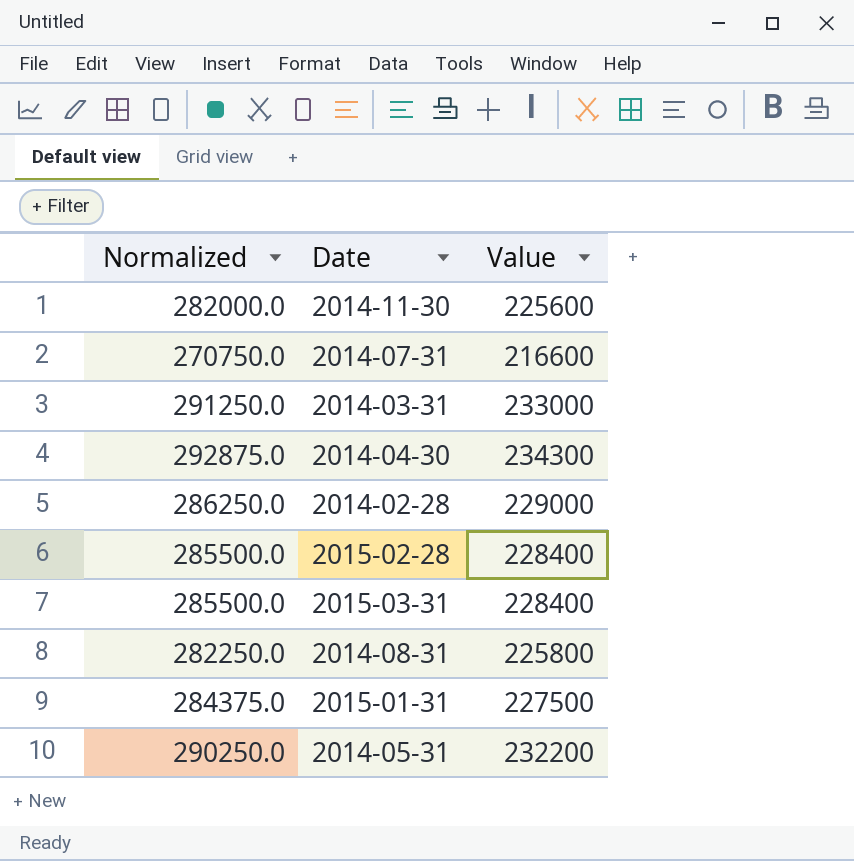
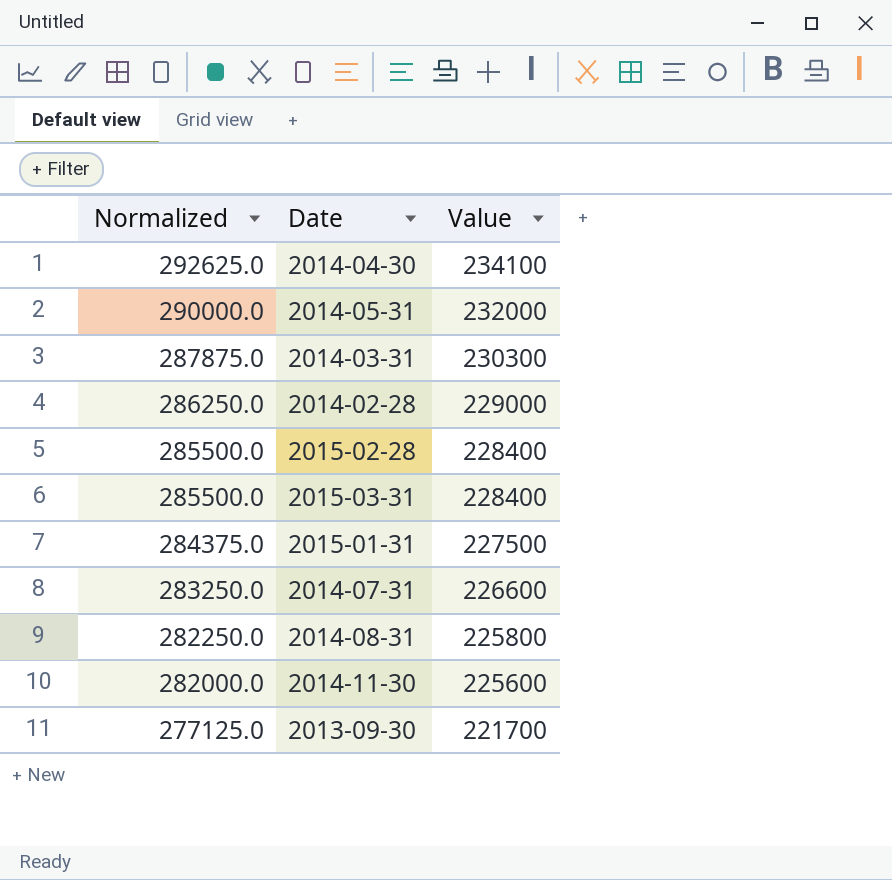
row order: none -> Normalized descending
2014-04-30 | Normalized: 292875.0 -> 292625.0
2014-04-30 | Value: 234300 -> 234100
2014-05-31 | Normalized: 290250.0 -> 290000.0
2014-05-31 | Value: 232200 -> 232000
2014-03-31 | Normalized: 291250.0 -> 287875.0
2014-03-31 | Value: 233000 -> 230300
2014-07-31 | Normalized: 270750.0 -> 283250.0
2014-07-31 | Value: 216600 -> 226600
row 2013-09-30: none -> 277125.0 | 221700

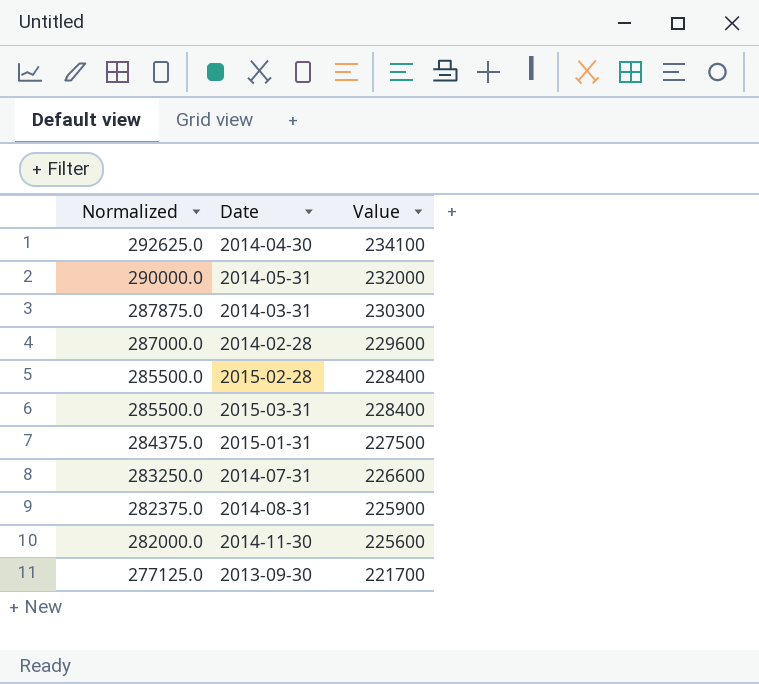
2014-02-28 | Normalized: 286250.0 -> 287000.0
2014-02-28 | Value: 229000 -> 229600
2014-08-31 | Normalized: 282250.0 -> 282375.0
2014-08-31 | Value: 225800 -> 225900

